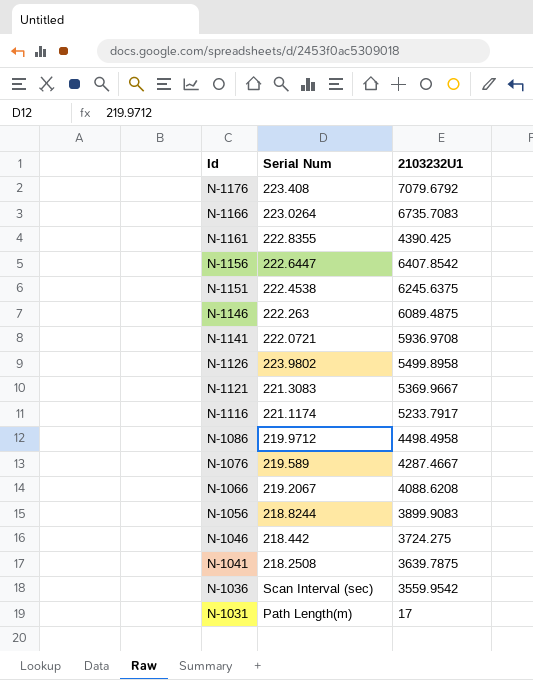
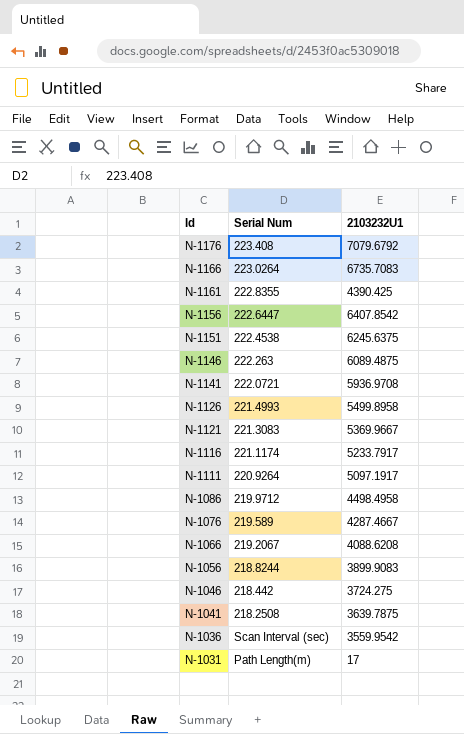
N-1126 | Serial Num: 223.9802 -> 221.4993
row N-1111: none -> 220.9264 | 5097.1917

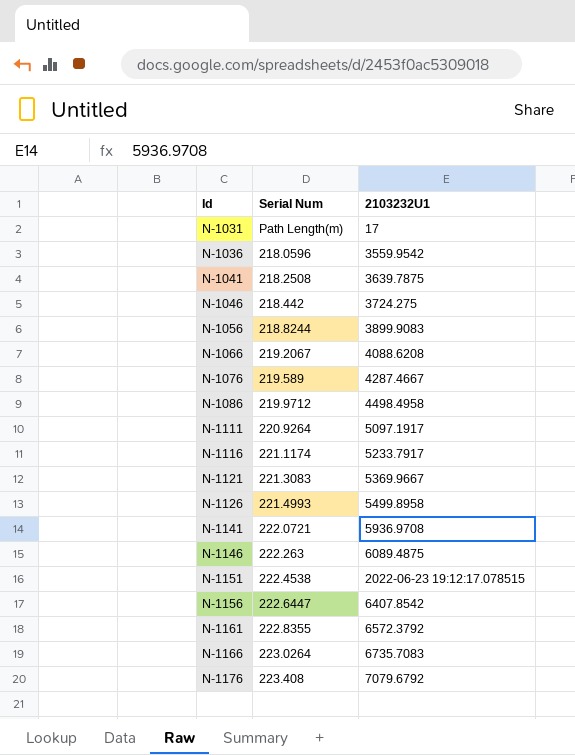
row order: Id descending -> Id ascending
N-1036 | Serial Num: Scan Interval (sec) -> 218.0596
N-1151 | 2103232U1: 6245.6375 -> 2022-06-23 19:12:17.078515
N-1161 | 2103232U1: 4390.425 -> 6572.3792

